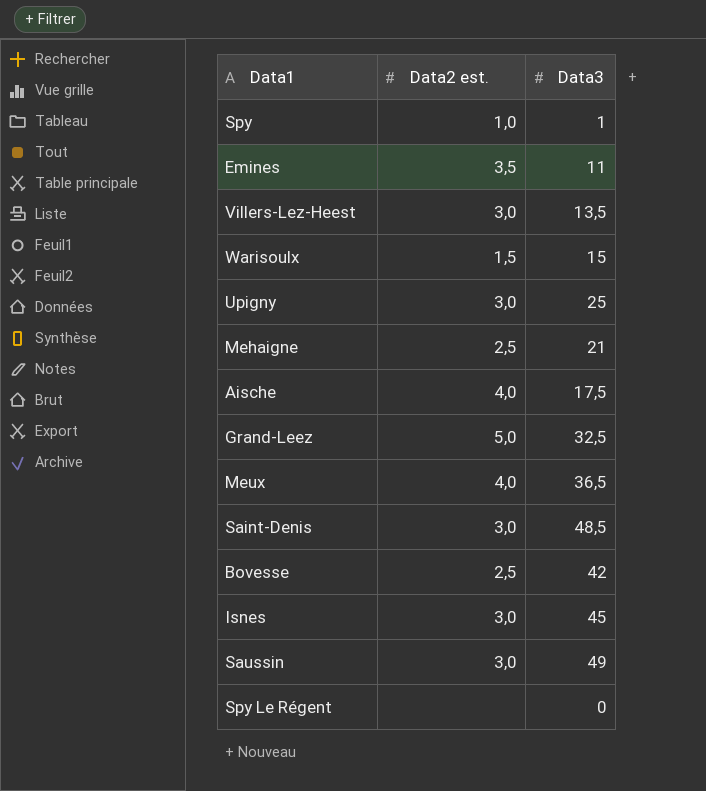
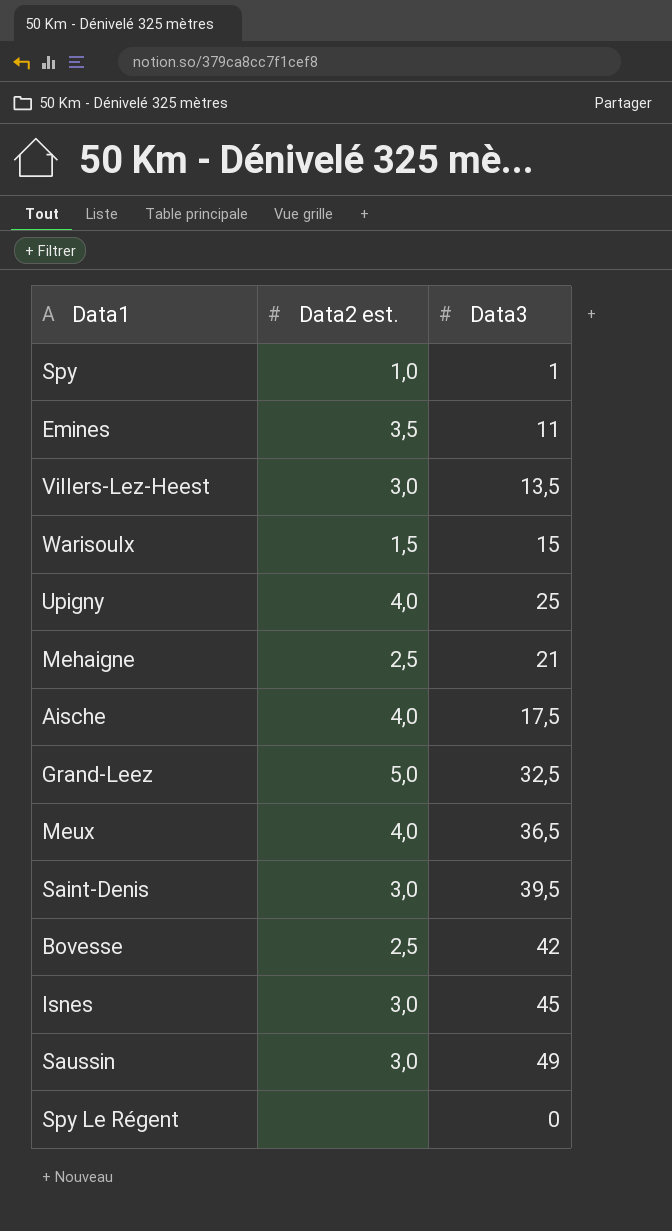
Upigny | Data2 est.: 3,0 -> 4,0
Saint-Denis | Data3: 48,5 -> 39,5

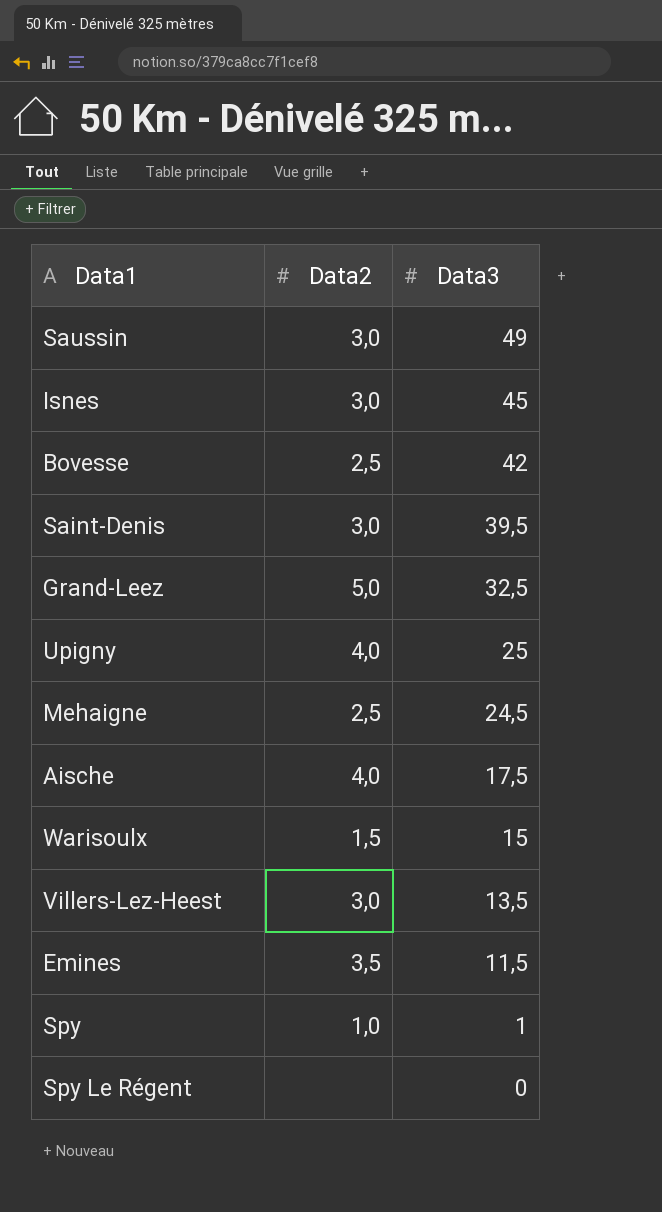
row order: none -> Data3 descending
column name: Data2 est. -> Data2
row Meux: 4,0 | 36,5 -> none
Mehaigne | Data3: 21 -> 24,5
Emines | Data3: 11 -> 11,5

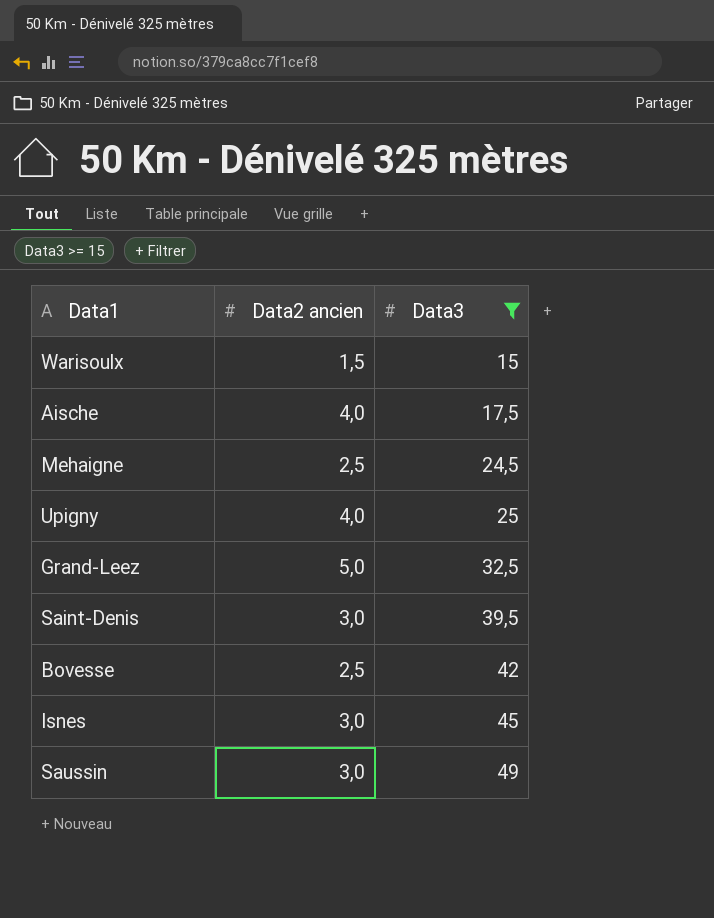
filter: none -> Data3 >= 15
row order: Data3 descending -> Data3 ascending
column name: Data2 -> Data2 ancien

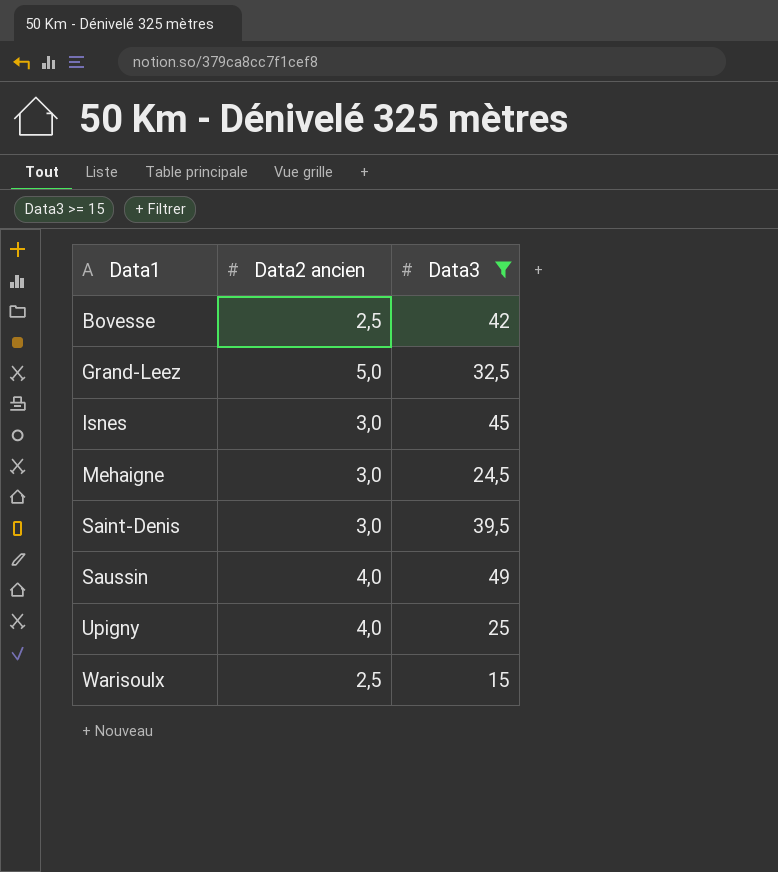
row order: Data3 ascending -> Data1 ascending
row Aische: 4,0 | 17,5 -> none
Mehaigne | Data2 ancien: 2,5 -> 3,0
Saussin | Data2 ancien: 3,0 -> 4,0
Warisoulx | Data2 ancien: 1,5 -> 2,5

